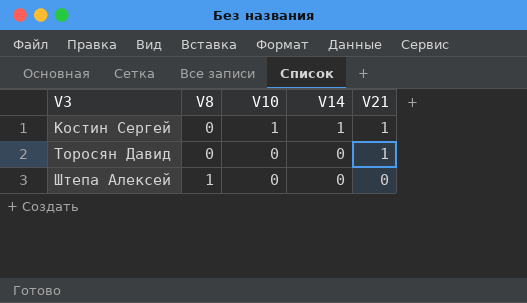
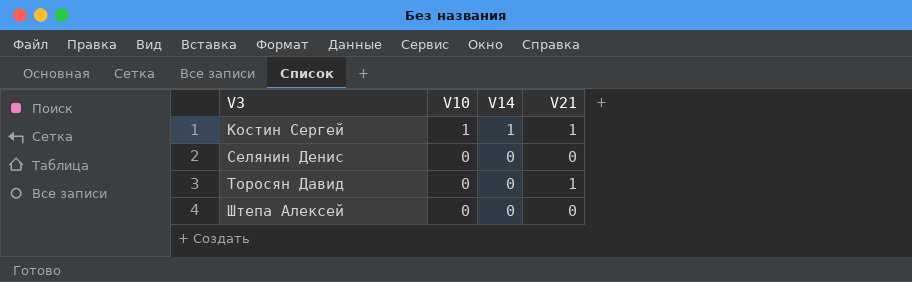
column V8 | position: 2 -> none
row Селянин Денис: none -> 0 | 0 | 0

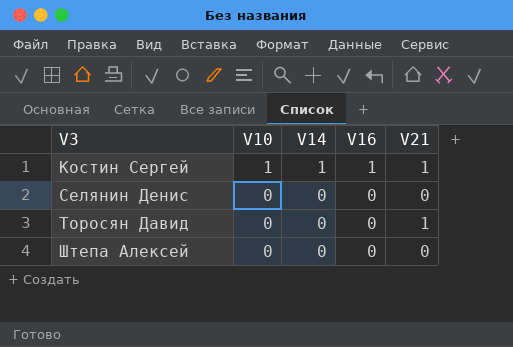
column V16 | position: none -> 4

